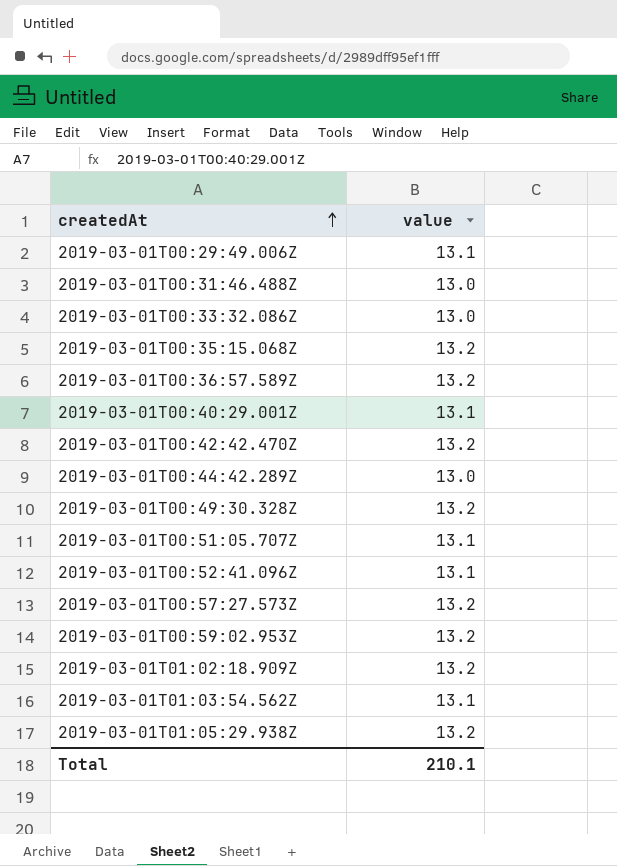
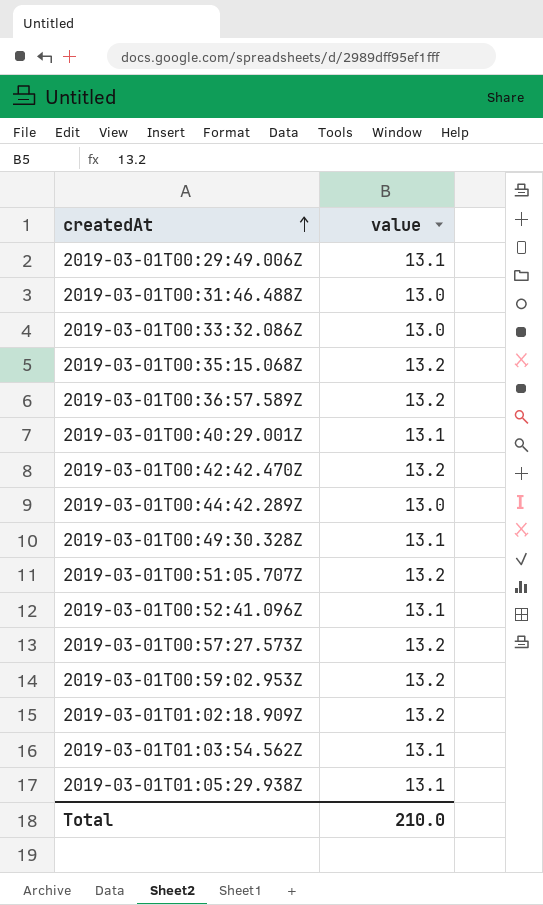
2019-03-01T00:49:30.328Z | value: 13.2 -> 13.1
2019-03-01T00:51:05.707Z | value: 13.1 -> 13.2
2019-03-01T01:05:29.938Z | value: 13.2 -> 13.1
Total | value: 210.1 -> 210.0

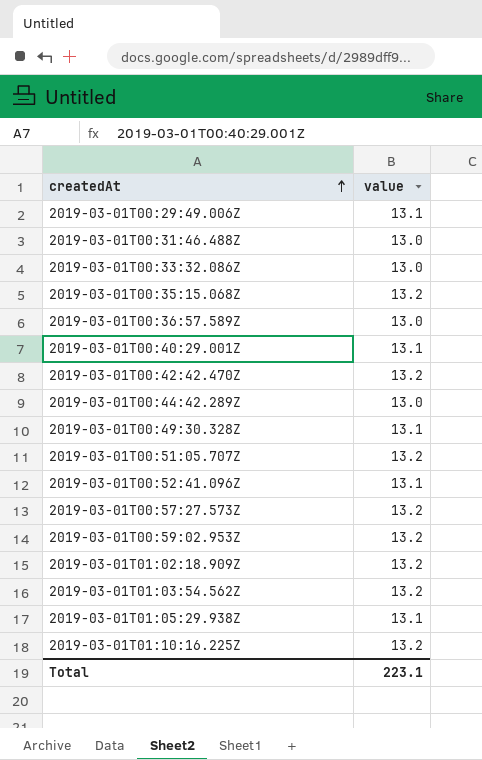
2019-03-01T00:36:57.589Z | value: 13.2 -> 13.0
2019-03-01T01:03:54.562Z | value: 13.1 -> 13.2
row 2019-03-01T01:10:16.225Z: none -> 13.2
Total | value: 210.0 -> 223.1

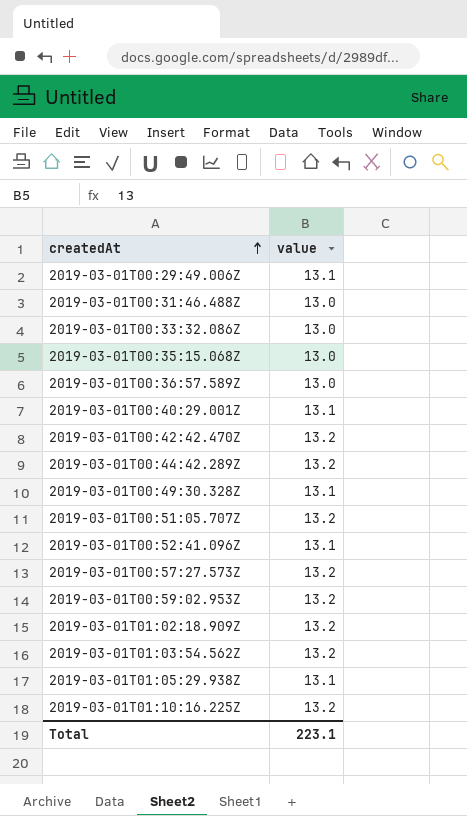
2019-03-01T00:35:15.068Z | value: 13.2 -> 13.0
2019-03-01T00:44:42.289Z | value: 13.0 -> 13.2

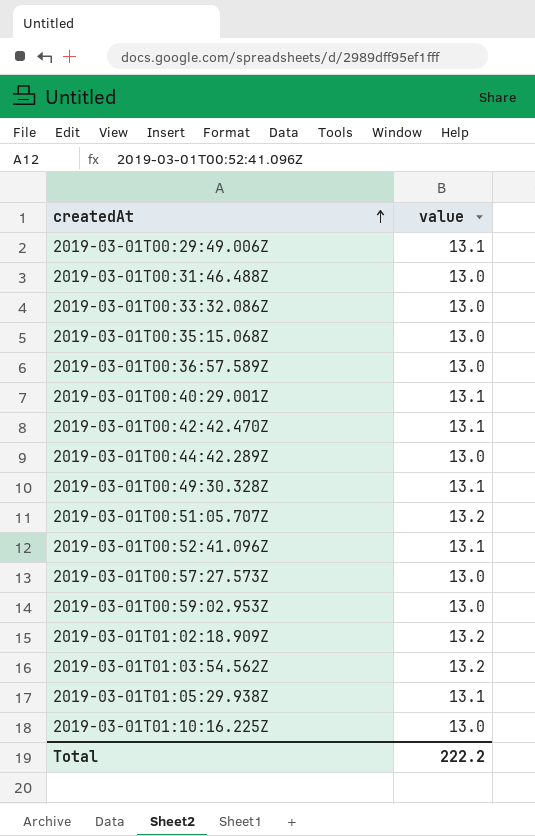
2019-03-01T00:42:42.470Z | value: 13.2 -> 13.1
2019-03-01T00:44:42.289Z | value: 13.2 -> 13.0
2019-03-01T00:57:27.573Z | value: 13.2 -> 13.0
2019-03-01T00:59:02.953Z | value: 13.2 -> 13.0
2019-03-01T01:10:16.225Z | value: 13.2 -> 13.0
Total | value: 223.1 -> 222.2

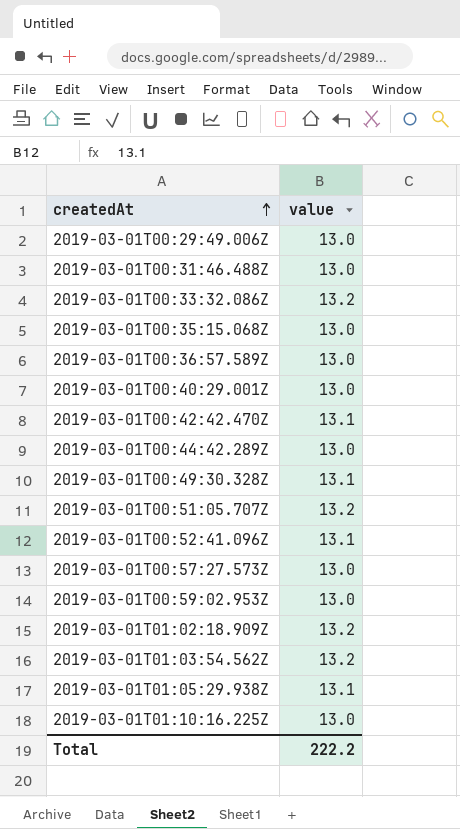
2019-03-01T00:29:49.006Z | value: 13.1 -> 13.0
2019-03-01T00:33:32.086Z | value: 13.0 -> 13.2
2019-03-01T00:40:29.001Z | value: 13.1 -> 13.0

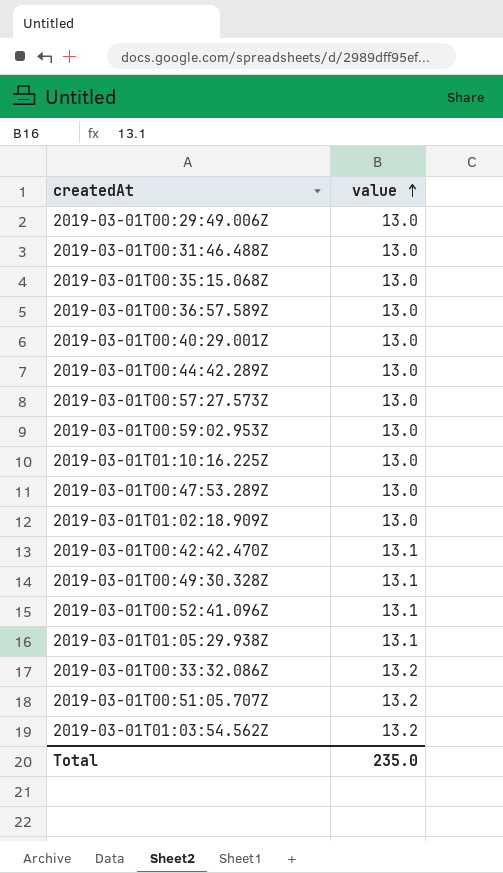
row order: createdAt ascending -> value ascending
row 2019-03-01T00:47:53.289Z: none -> 13.0
2019-03-01T01:02:18.909Z | value: 13.2 -> 13.0
Total | value: 222.2 -> 235.0

